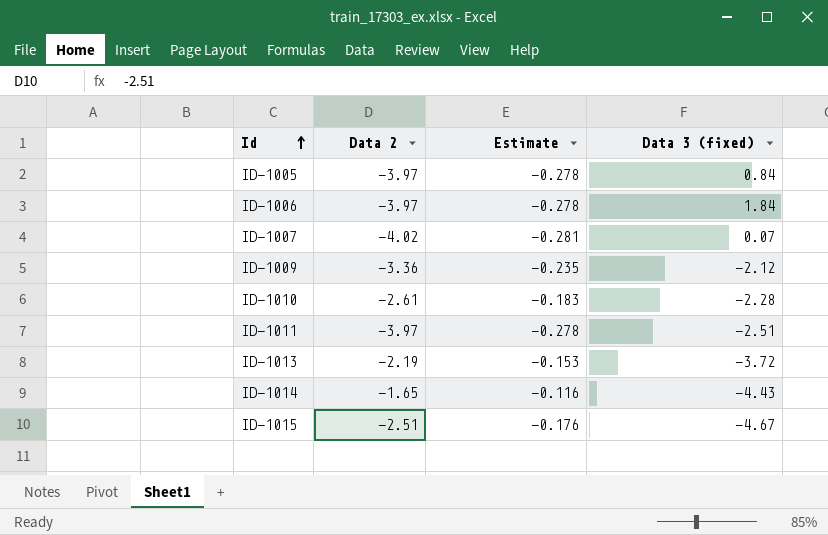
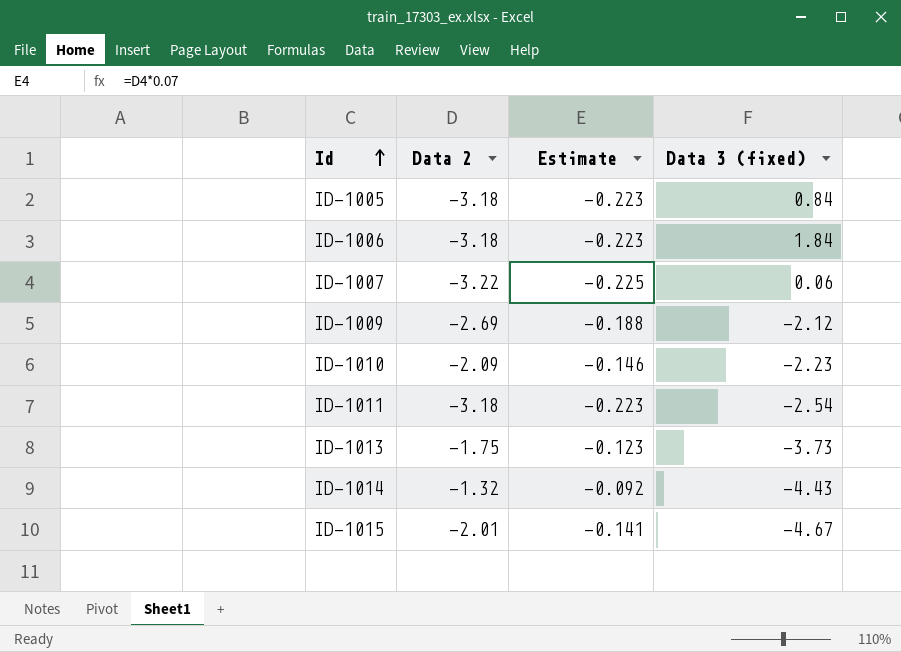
ID-1005 | Data 2: -3.97 -> -3.18
ID-1005 | Estimate: -0.278 -> -0.223
ID-1006 | Data 2: -3.97 -> -3.18
ID-1006 | Estimate: -0.278 -> -0.223
ID-1007 | Data 2: -4.02 -> -3.22
ID-1007 | Estimate: -0.281 -> -0.225
ID-1007 | Data 3 (fixed): 0.07 -> 0.06
ID-1009 | Data 2: -3.36 -> -2.69
ID-1009 | Estimate: -0.235 -> -0.188
ID-1010 | Data 2: -2.61 -> -2.09
ID-1010 | Estimate: -0.183 -> -0.146
ID-1010 | Data 3 (fixed): -2.28 -> -2.23
ID-1011 | Data 2: -3.97 -> -3.18
ID-1011 | Estimate: -0.278 -> -0.223
ID-1011 | Data 3 (fixed): -2.51 -> -2.54
ID-1013 | Data 2: -2.19 -> -1.75
ID-1013 | Estimate: -0.153 -> -0.123
ID-1013 | Data 3 (fixed): -3.72 -> -3.73
ID-1014 | Data 2: -1.65 -> -1.32
ID-1014 | Estimate: -0.116 -> -0.092
ID-1015 | Data 2: -2.51 -> -2.01
ID-1015 | Estimate: -0.176 -> -0.141

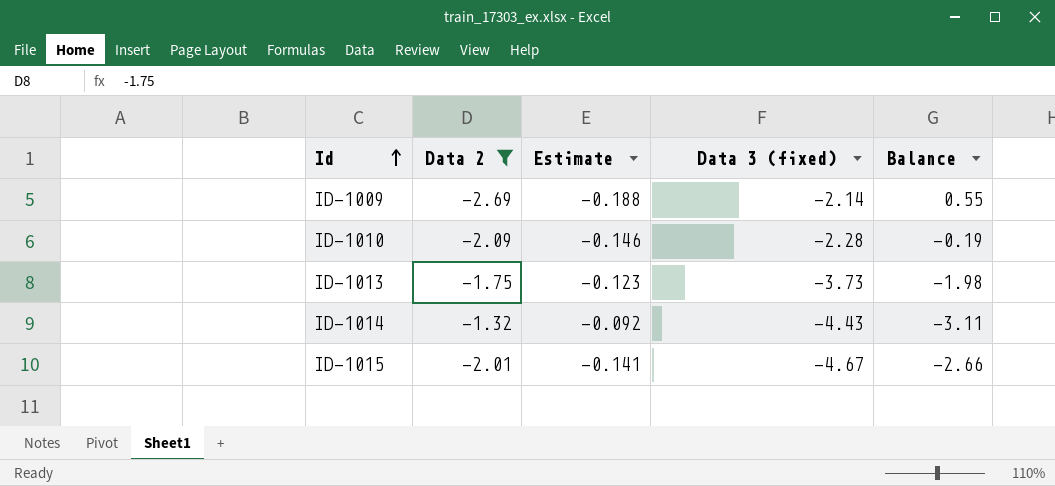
filter: none -> Data 2 >= -2.69
column Balance | formula: none -> [Data 3 (fixed)] - [Data 2]
ID-1009 | Data 3 (fixed): -2.12 -> -2.14
ID-1010 | Data 3 (fixed): -2.23 -> -2.28

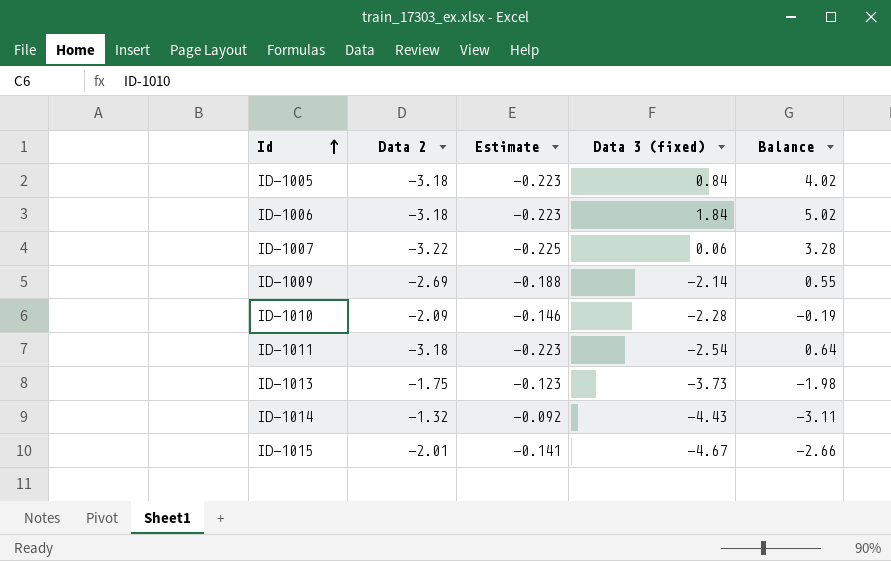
filter: Data 2 >= -2.69 -> none

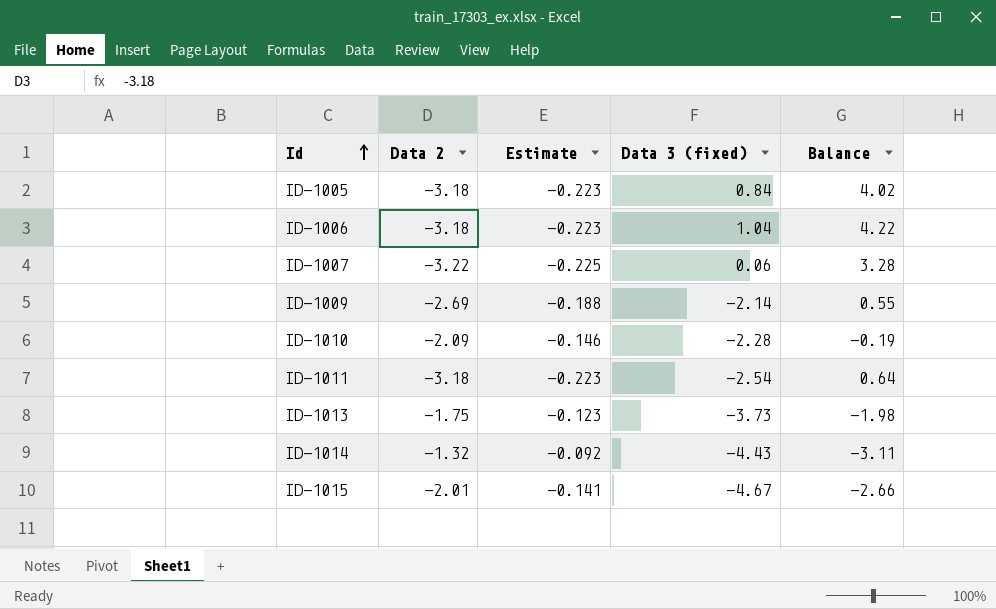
ID-1006 | Data 3 (fixed): 1.84 -> 1.04
ID-1006 | Balance: 5.02 -> 4.22

